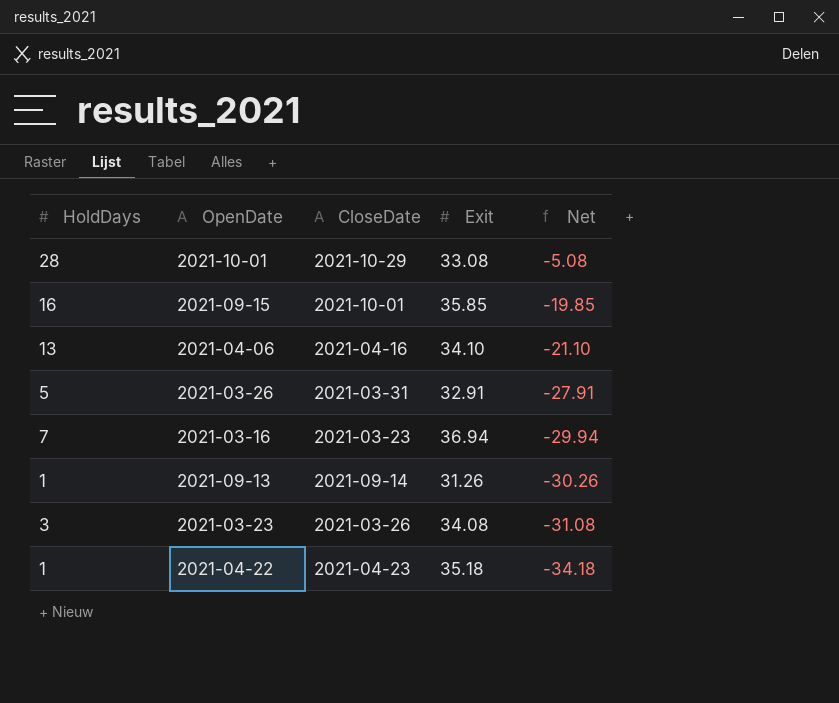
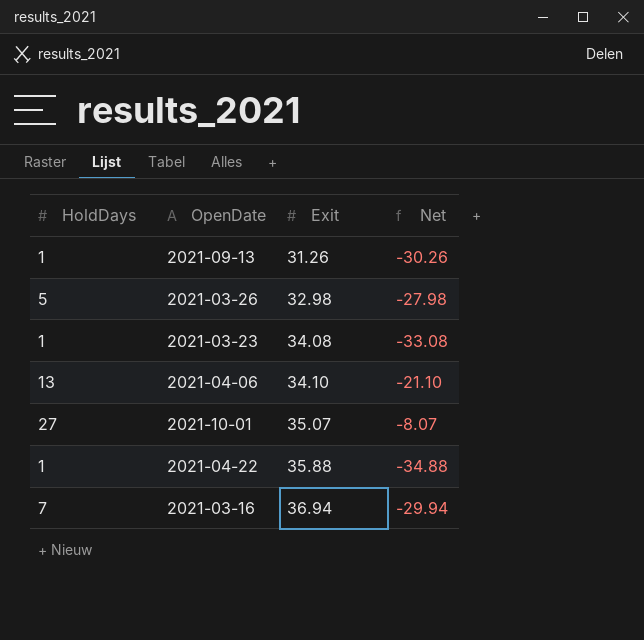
row order: Net descending -> Exit ascending
column CloseDate | position: 3 -> none
row 2021-09-15: 16 | 2021-10-01 | 35.85 | -19.85 -> none
2021-03-26 | Exit: 32.91 -> 32.98
2021-03-26 | Net: -27.91 -> -27.98
2021-03-23 | HoldDays: 3 -> 1
2021-03-23 | Net: -31.08 -> -33.08
2021-10-01 | HoldDays: 28 -> 27
2021-10-01 | Exit: 33.08 -> 35.07
2021-10-01 | Net: -5.08 -> -8.07
2021-04-22 | Exit: 35.18 -> 35.88
2021-04-22 | Net: -34.18 -> -34.88

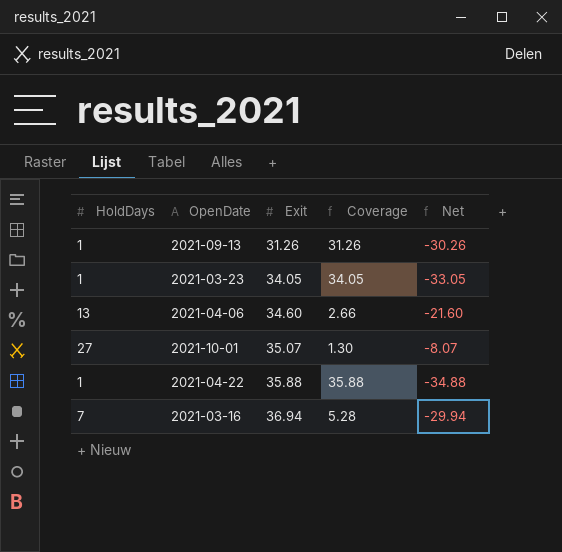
column Coverage | formula: none -> [Exit] / [HoldDays]
row 2021-03-26: 5 | 32.98 | -27.98 -> none
2021-03-23 | Exit: 34.08 -> 34.05
2021-03-23 | Net: -33.08 -> -33.05
2021-04-06 | Exit: 34.10 -> 34.60
2021-04-06 | Net: -21.10 -> -21.60

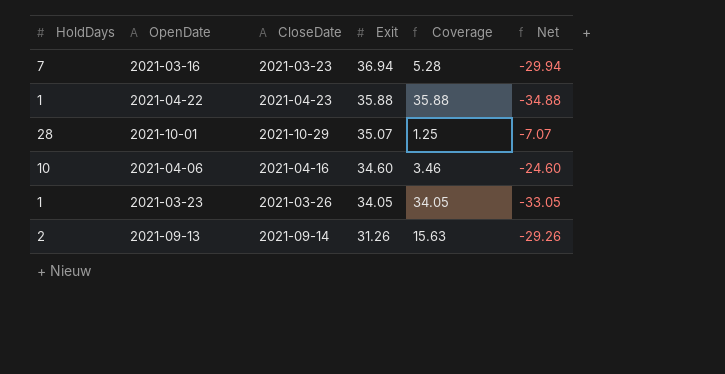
row order: Exit ascending -> Exit descending
column CloseDate | position: none -> 3
2021-10-01 | HoldDays: 27 -> 28
2021-10-01 | Coverage: 1.30 -> 1.25
2021-10-01 | Net: -8.07 -> -7.07
2021-04-06 | HoldDays: 13 -> 10
2021-04-06 | Coverage: 2.66 -> 3.46
2021-04-06 | Net: -21.60 -> -24.60
2021-09-13 | HoldDays: 1 -> 2
2021-09-13 | Coverage: 31.26 -> 15.63
2021-09-13 | Net: -30.26 -> -29.26

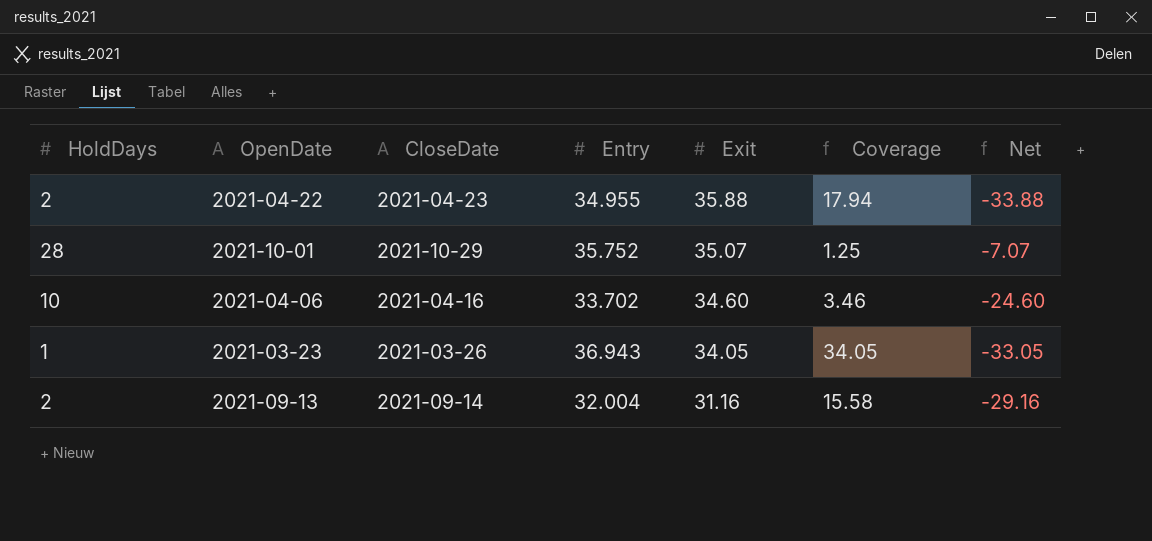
column Entry | position: none -> 4
row 2021-03-16: 7 | 2021-03-23 | 36.94 | 5.28 | -29.94 -> none
2021-04-22 | HoldDays: 1 -> 2
2021-04-22 | Coverage: 35.88 -> 17.94
2021-04-22 | Net: -34.88 -> -33.88
2021-09-13 | Exit: 31.26 -> 31.16
2021-09-13 | Coverage: 15.63 -> 15.58
2021-09-13 | Net: -29.26 -> -29.16

